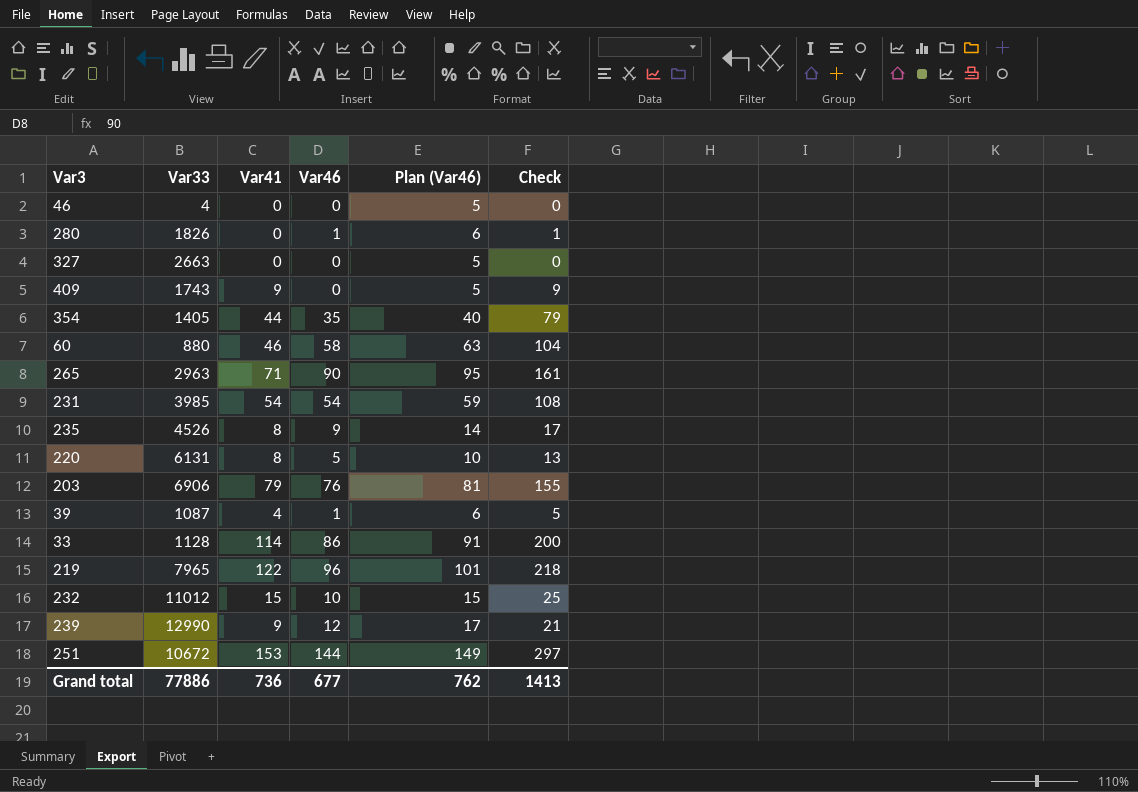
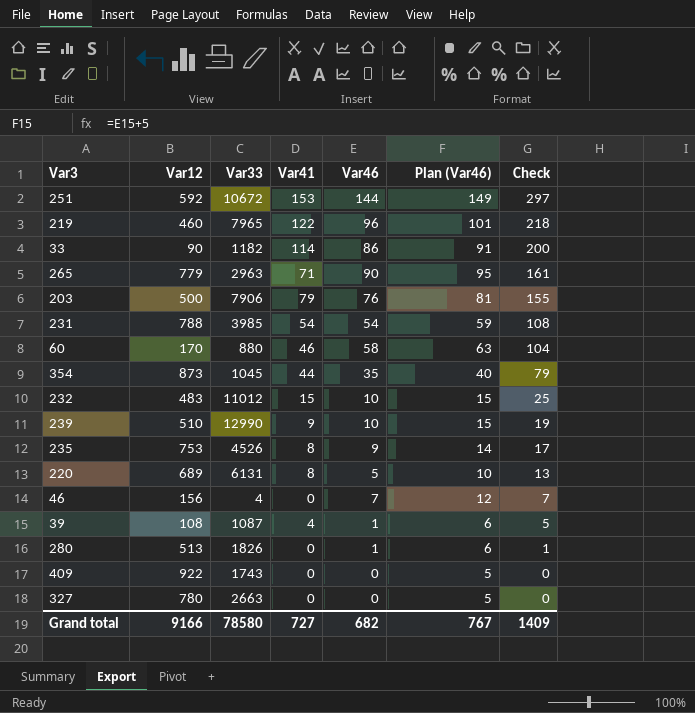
row order: none -> Check descending
column Var12 | position: none -> 2
33 | Var33: 1128 -> 1182
203 | Var33: 6906 -> 7906
354 | Var33: 1405 -> 1045
239 | Var46: 12 -> 10
239 | Plan (Var46): 17 -> 15
239 | Check: 21 -> 19
46 | Var46: 0 -> 7
46 | Plan (Var46): 5 -> 12
46 | Check: 0 -> 7
409 | Var41: 9 -> 0
409 | Check: 9 -> 0
Grand total | Var33: 77886 -> 78580
Grand total | Var41: 736 -> 727
Grand total | Var46: 677 -> 682
Grand total | Plan (Var46): 762 -> 767
Grand total | Check: 1413 -> 1409

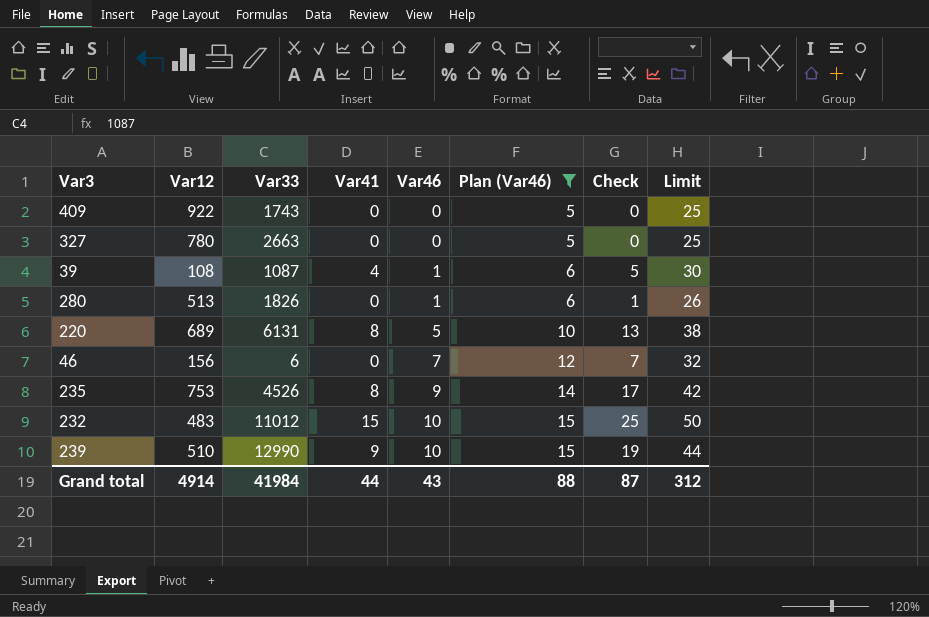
filter: none -> Plan (Var46) <= 15
row order: Check descending -> Var46 ascending
column Limit | formula: none -> [Check] + 25
46 | Var33: 4 -> 6
Grand total | Var12: 9166 -> 4914
Grand total | Var33: 78580 -> 41984
Grand total | Var41: 727 -> 44
Grand total | Var46: 682 -> 43
Grand total | Plan (Var46): 767 -> 88
Grand total | Check: 1409 -> 87

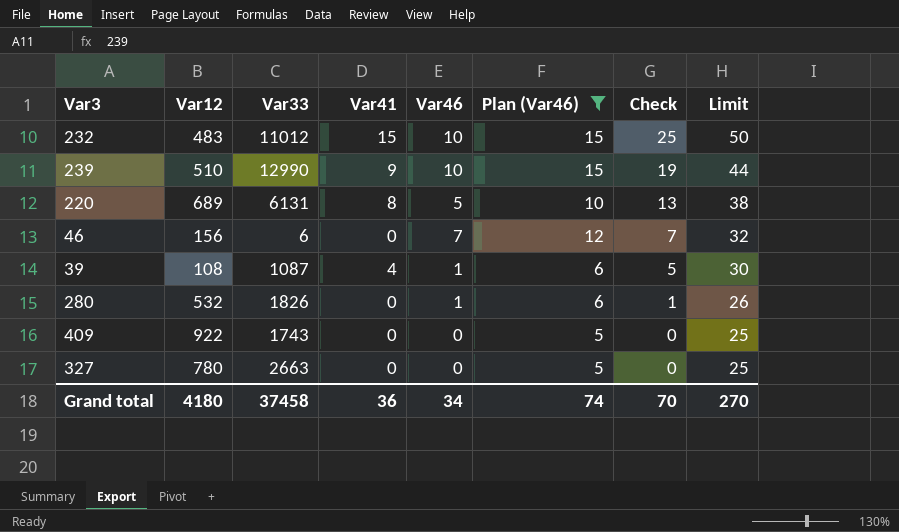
row order: Var46 ascending -> Check descending
row 235: 753 | 4526 | 8 | 9 | 14 | 17 | 42 -> none
280 | Var12: 513 -> 532
Grand total | Var12: 4914 -> 4180
Grand total | Var33: 41984 -> 37458
Grand total | Var41: 44 -> 36
Grand total | Var46: 43 -> 34
Grand total | Plan (Var46): 88 -> 74
Grand total | Check: 87 -> 70
Grand total | Limit: 312 -> 270

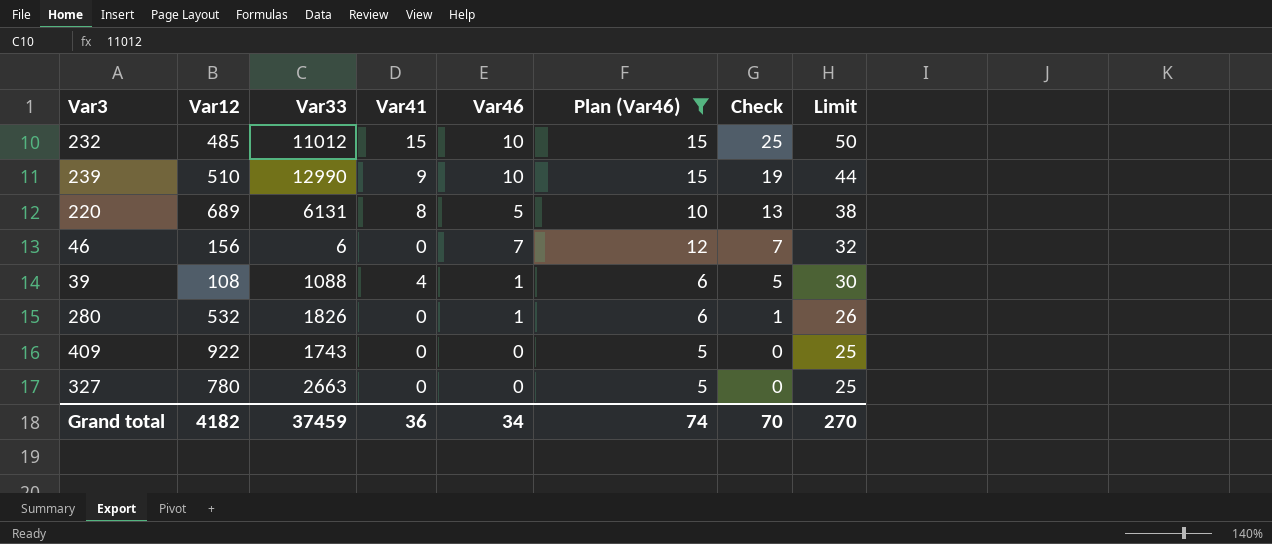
232 | Var12: 483 -> 485
39 | Var33: 1087 -> 1088
Grand total | Var12: 4180 -> 4182
Grand total | Var33: 37458 -> 37459

